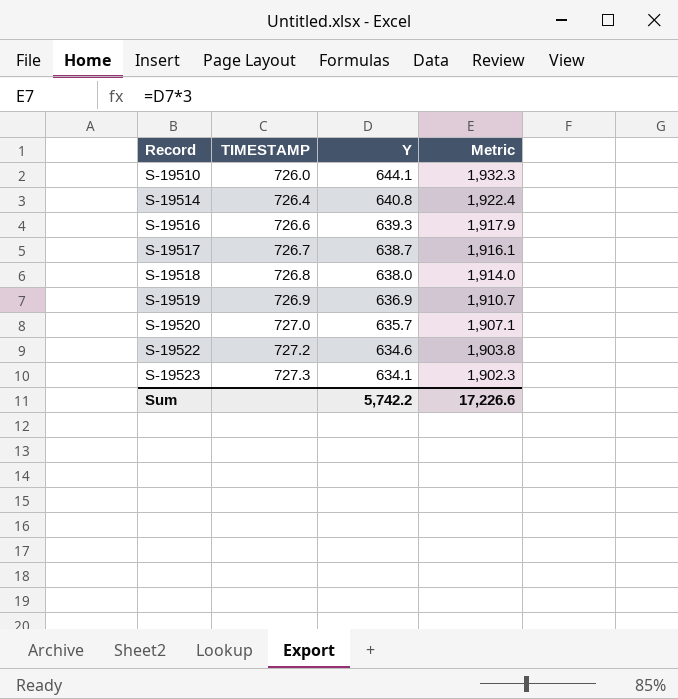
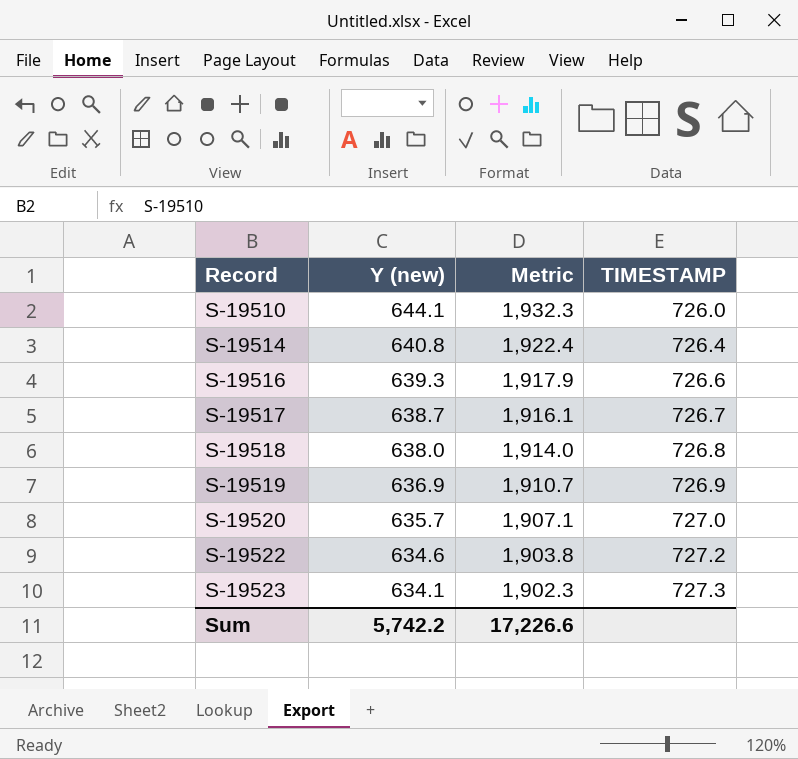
column name: Y -> Y (new)
column TIMESTAMP | position: 2 -> 4

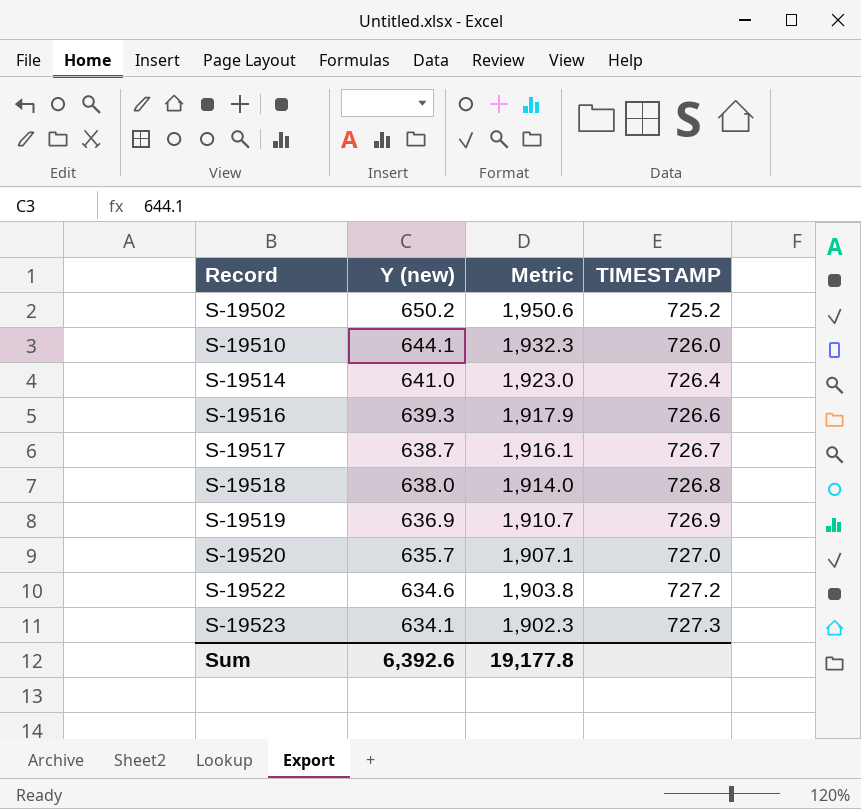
row S-19502: none -> 650.2 | 1,950.6 | 725.2
S-19514 | Y (new): 640.8 -> 641.0
S-19514 | Metric: 1,922.4 -> 1,923.0
Sum | Y (new): 5,742.2 -> 6,392.6
Sum | Metric: 17,226.6 -> 19,177.8

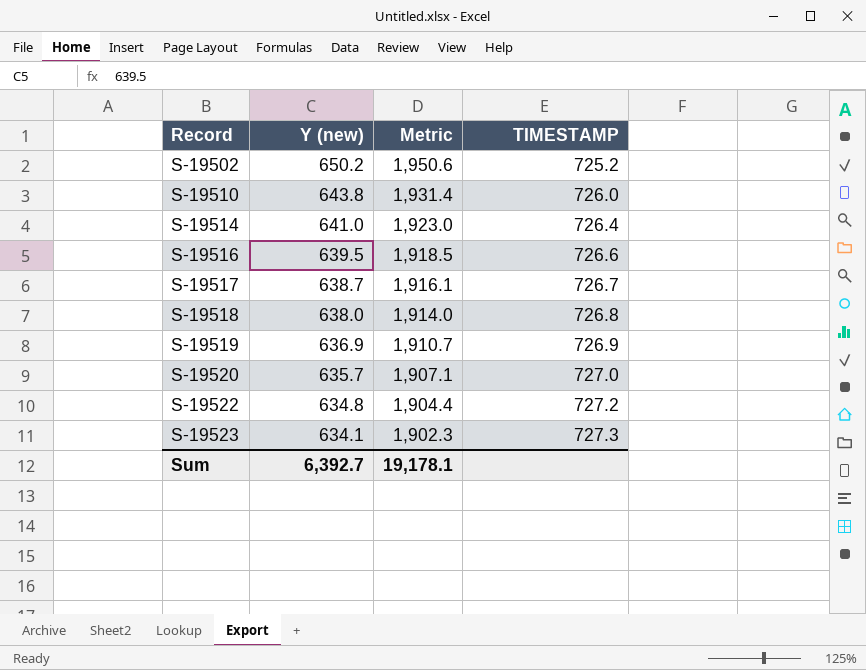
S-19510 | Y (new): 644.1 -> 643.8
S-19510 | Metric: 1,932.3 -> 1,931.4
S-19516 | Y (new): 639.3 -> 639.5
S-19516 | Metric: 1,917.9 -> 1,918.5
S-19522 | Y (new): 634.6 -> 634.8
S-19522 | Metric: 1,903.8 -> 1,904.4
Sum | Y (new): 6,392.6 -> 6,392.7
Sum | Metric: 19,177.8 -> 19,178.1

